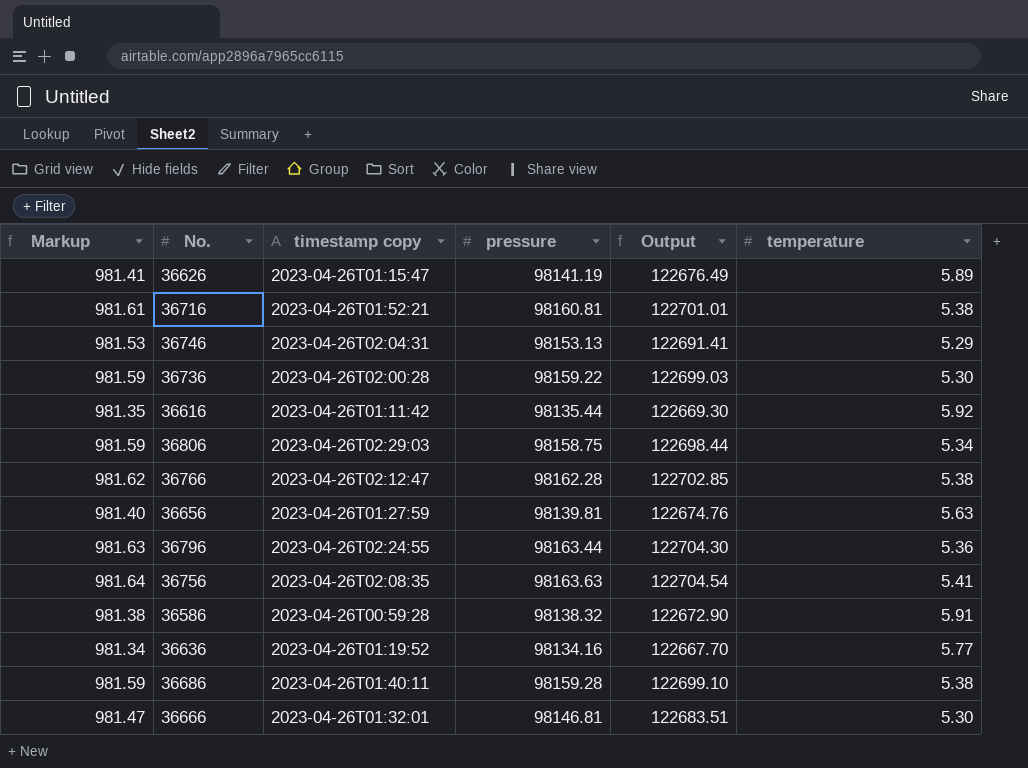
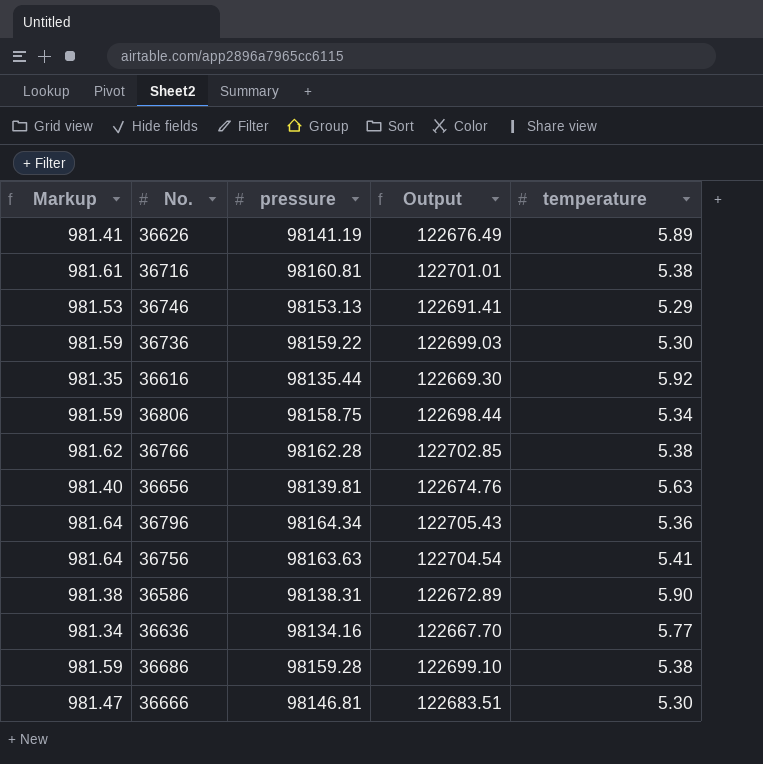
column timestamp copy | position: 3 -> none
36796 | Markup: 981.63 -> 981.64
36796 | pressure: 98163.44 -> 98164.34
36796 | Output: 122704.30 -> 122705.43
36586 | pressure: 98138.32 -> 98138.31
36586 | Output: 122672.90 -> 122672.89
36586 | temperature: 5.91 -> 5.90

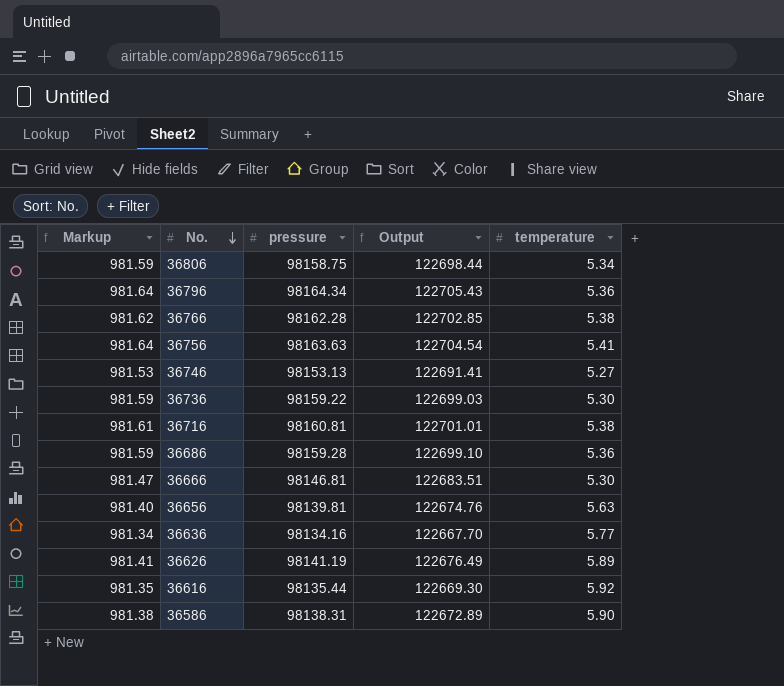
row order: none -> No. descending
36746 | temperature: 5.29 -> 5.27
36686 | temperature: 5.38 -> 5.36

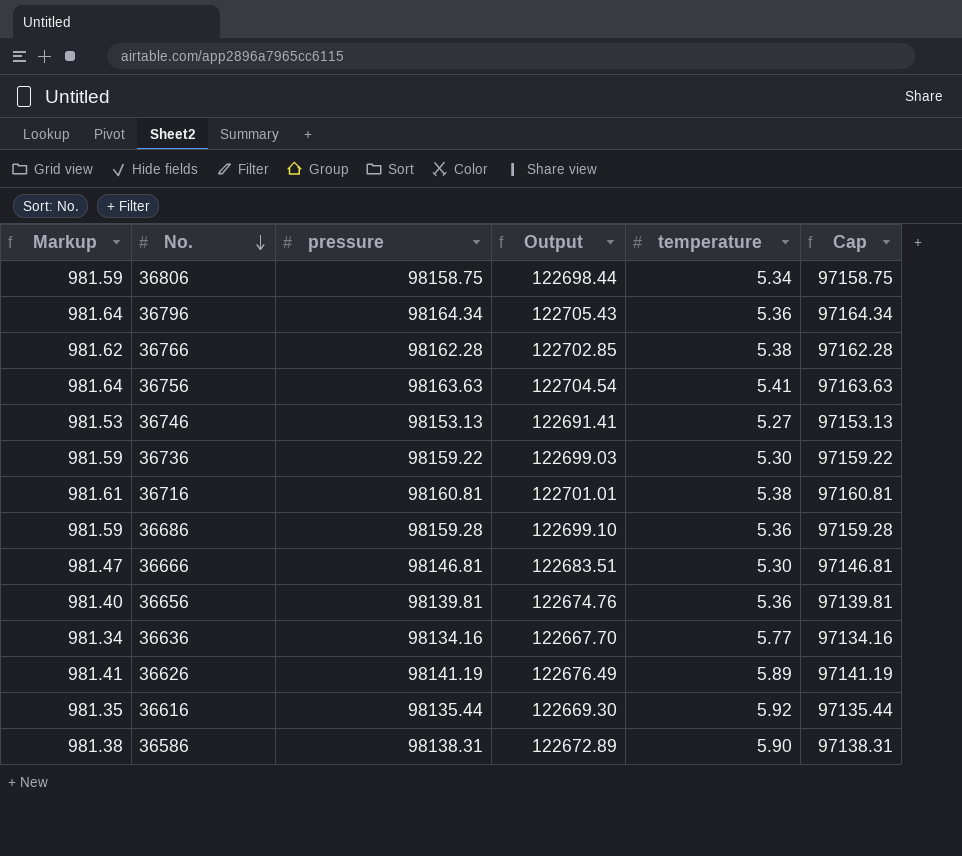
column Cap | formula: none -> [pressure] - 1000
36656 | temperature: 5.63 -> 5.36

